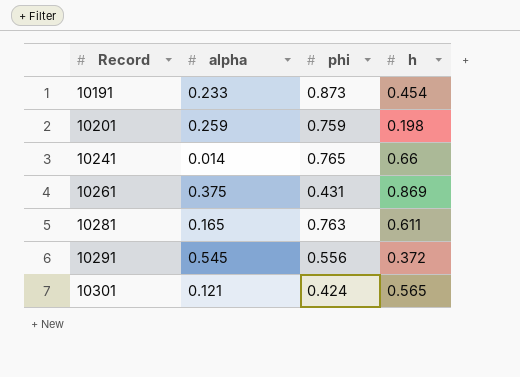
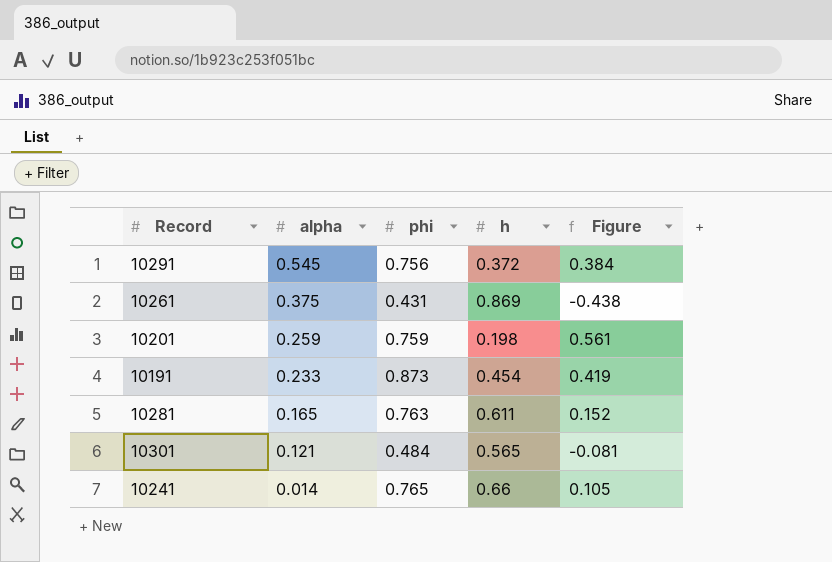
row order: Record ascending -> alpha descending
column Figure | formula: none -> [phi] - [h]
10291 | phi: 0.556 -> 0.756
10301 | phi: 0.424 -> 0.484

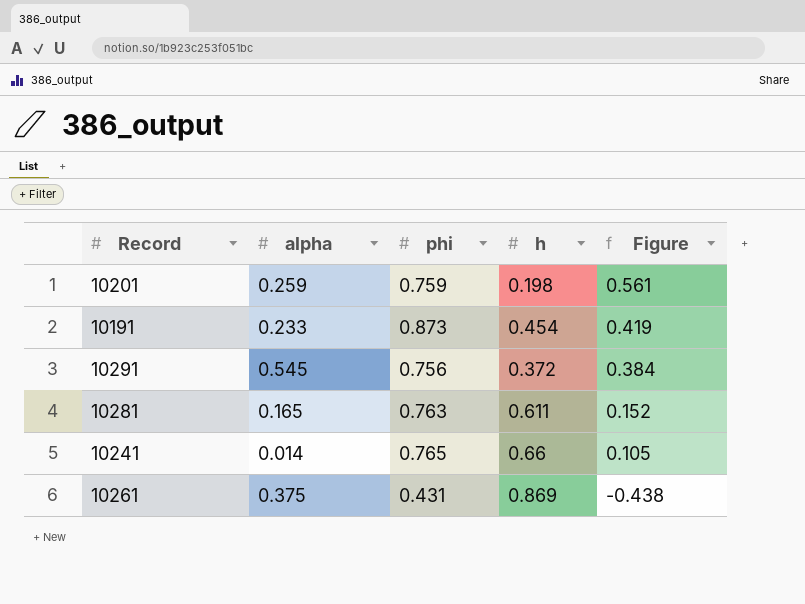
row order: alpha descending -> Figure descending
row 10301: 0.121 | 0.484 | 0.565 | -0.081 -> none

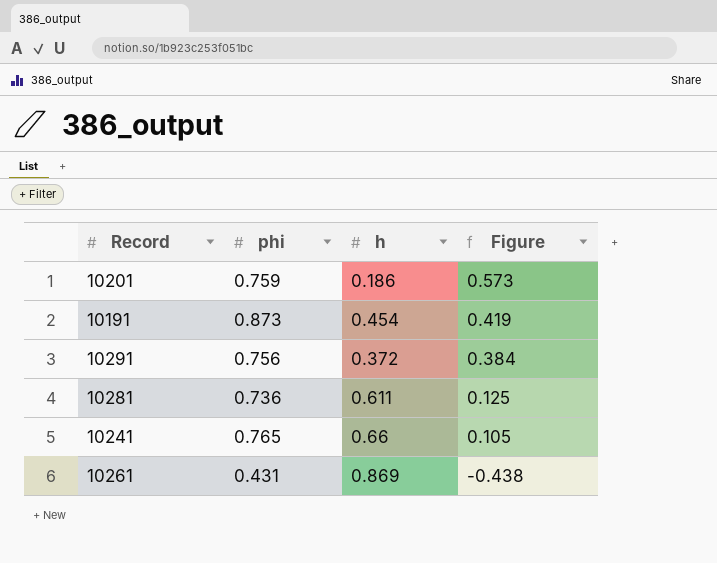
column alpha | position: 2 -> none
10201 | h: 0.198 -> 0.186
10201 | Figure: 0.561 -> 0.573
10281 | phi: 0.763 -> 0.736
10281 | Figure: 0.152 -> 0.125

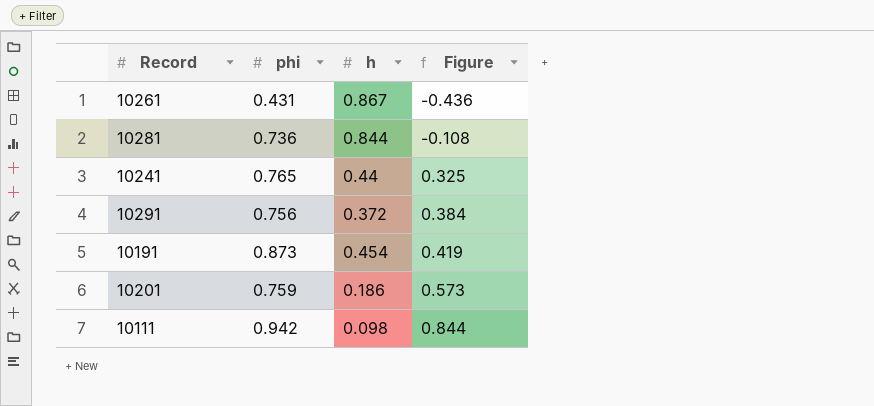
row order: Figure descending -> Figure ascending
10261 | h: 0.869 -> 0.867
10261 | Figure: -0.438 -> -0.436
10281 | h: 0.611 -> 0.844
10281 | Figure: 0.125 -> -0.108
10241 | h: 0.66 -> 0.44
10241 | Figure: 0.105 -> 0.325
row 10111: none -> 0.942 | 0.098 | 0.844

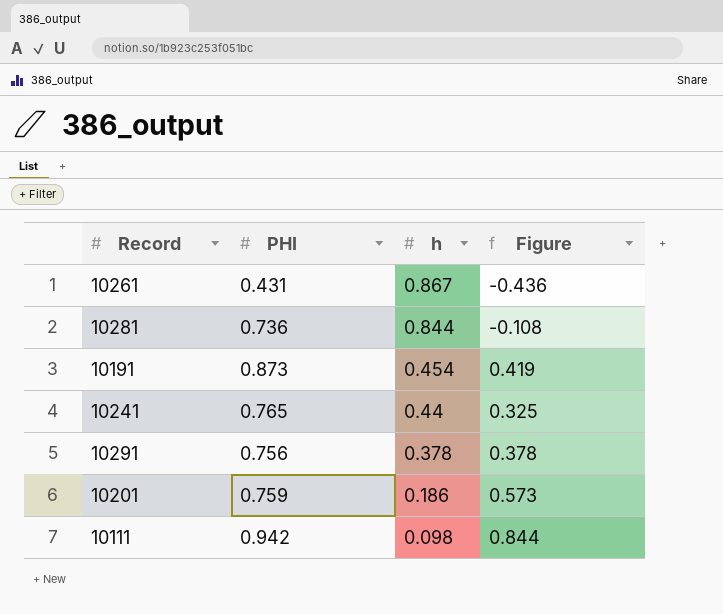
row order: Figure ascending -> h descending
column name: phi -> PHI
10291 | h: 0.372 -> 0.378
10291 | Figure: 0.384 -> 0.378

